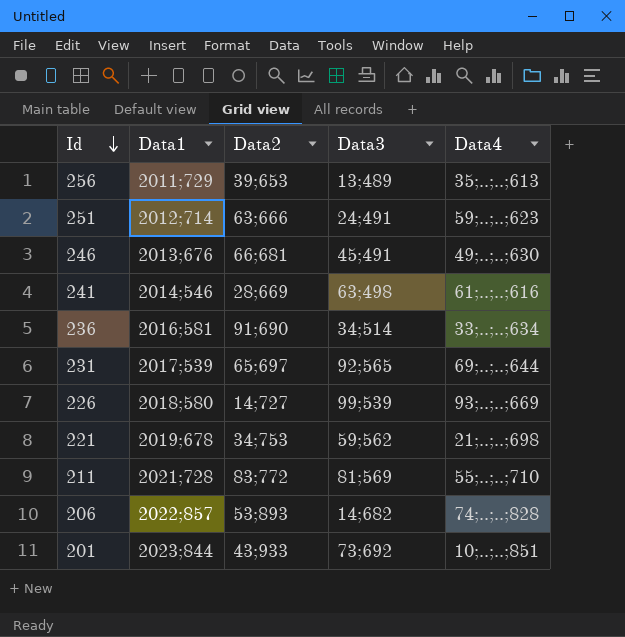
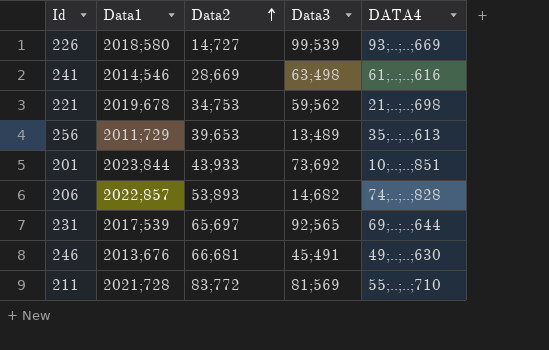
row order: Id descending -> Data2 ascending
column name: Data4 -> DATA4
row 251: 2012;714 | 63;666 | 24;491 | 59;..;..;623 -> none
row 236: 2016;581 | 91;690 | 34;514 | 33;..;..;634 -> none

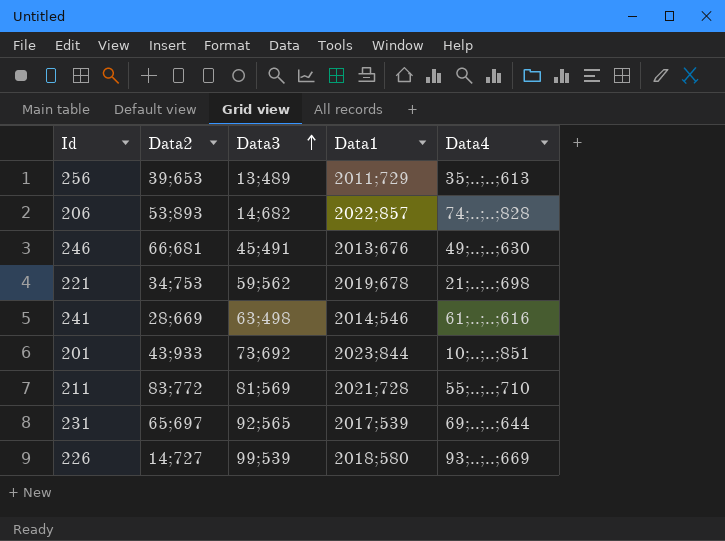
row order: Data2 ascending -> Data3 ascending
column Data1 | position: 2 -> 4
column name: DATA4 -> Data4

